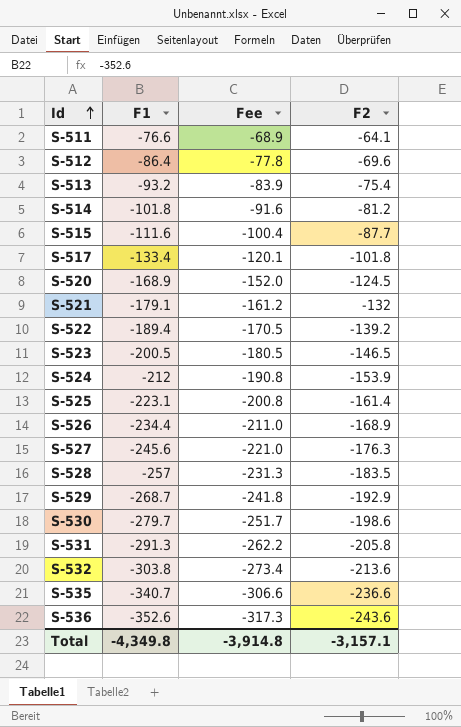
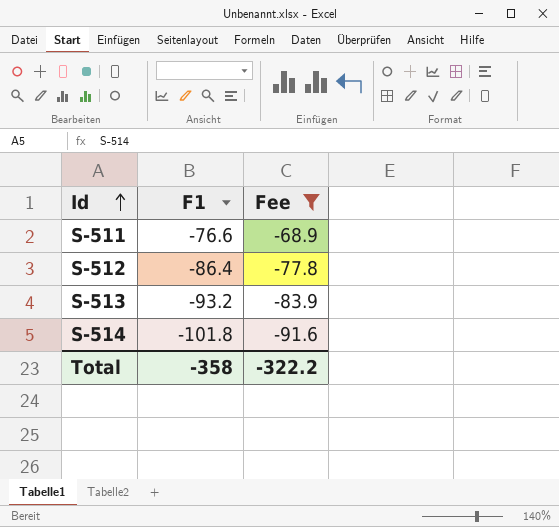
filter: none -> Fee >= -91.6
column F2 | position: 4 -> none
Total | F1: -4,349.8 -> -358
Total | Fee: -3,914.8 -> -322.2

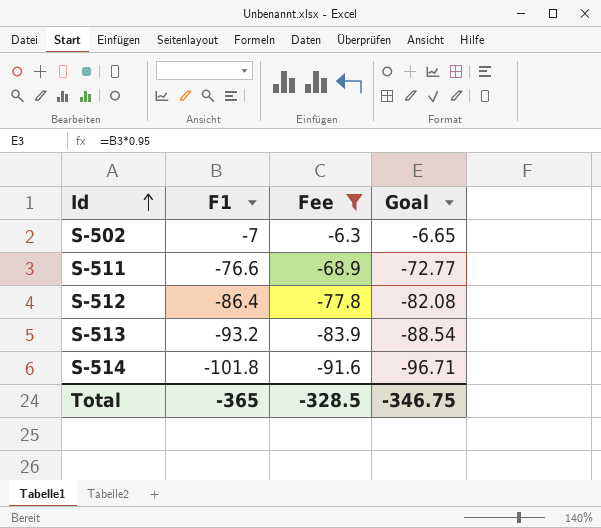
column Goal | formula: none -> [F1] * 0.95
row S-502: none -> -7 | -6.3 | -6.65
Total | F1: -358 -> -365
Total | Fee: -322.2 -> -328.5

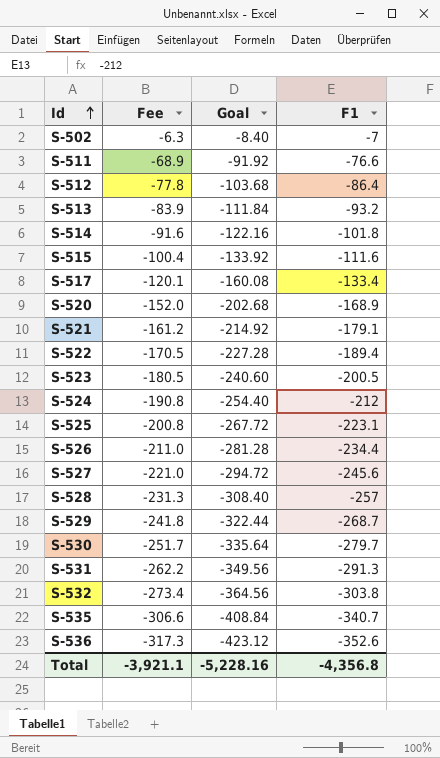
filter: Fee >= -91.6 -> none
column Goal | formula: [F1] * 0.95 -> [F1] * 1.2
column F1 | position: 2 -> 4
Total | Fee: -328.5 -> -3,921.1
Total | Goal: -346.75 -> -5,228.16
Total | F1: -365 -> -4,356.8

